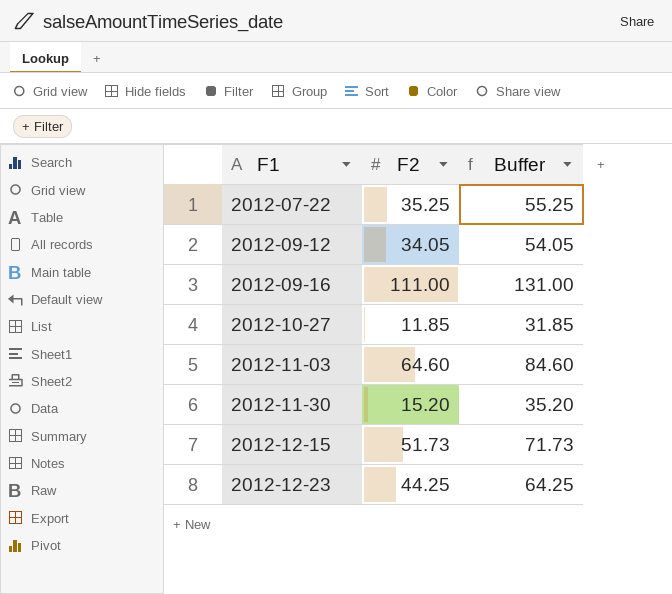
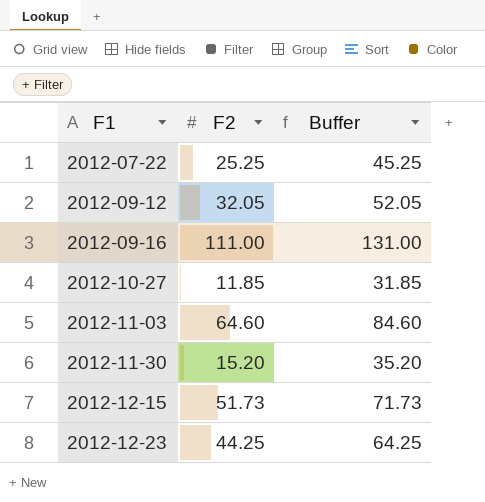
2012-07-22 | F2: 35.25 -> 25.25
2012-07-22 | Buffer: 55.25 -> 45.25
2012-09-12 | F2: 34.05 -> 32.05
2012-09-12 | Buffer: 54.05 -> 52.05

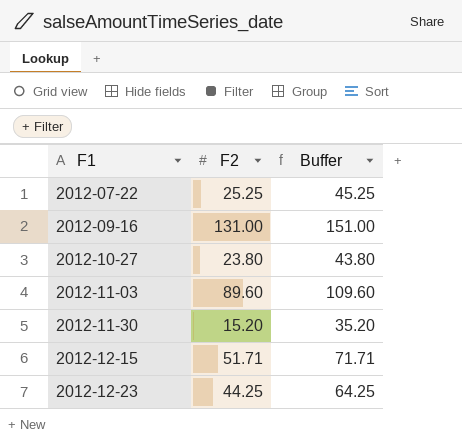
row 2012-09-12: 32.05 | 52.05 -> none
2012-09-16 | F2: 111.00 -> 131.00
2012-09-16 | Buffer: 131.00 -> 151.00
2012-10-27 | F2: 11.85 -> 23.80
2012-10-27 | Buffer: 31.85 -> 43.80
2012-11-03 | F2: 64.60 -> 89.60
2012-11-03 | Buffer: 84.60 -> 109.60
2012-12-15 | F2: 51.73 -> 51.71
2012-12-15 | Buffer: 71.73 -> 71.71

